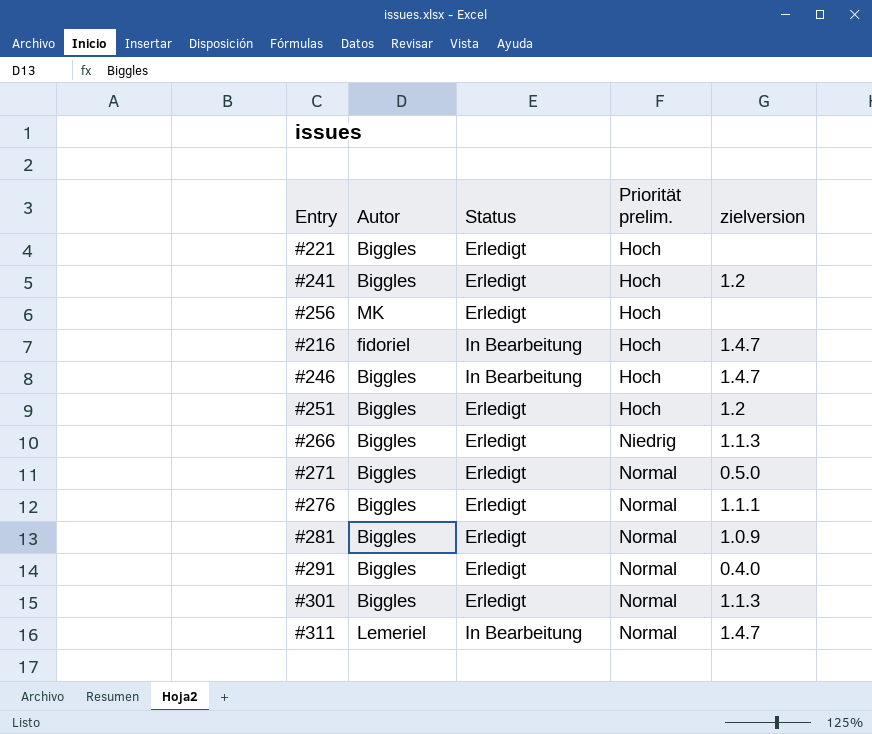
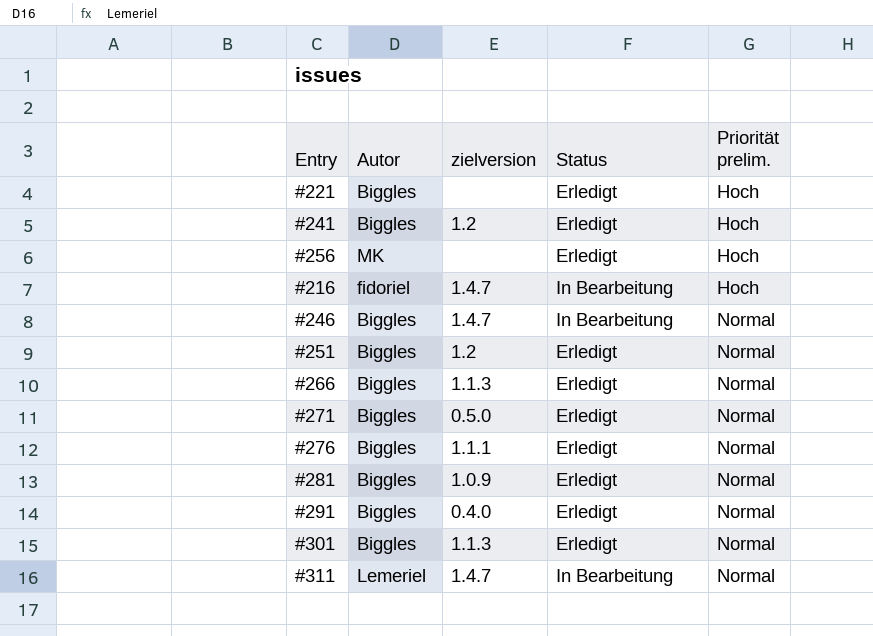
column zielversion | position: 5 -> 3
#246 | Priorität prelim.: Hoch -> Normal
#251 | Priorität prelim.: Hoch -> Normal
#266 | Priorität prelim.: Niedrig -> Normal

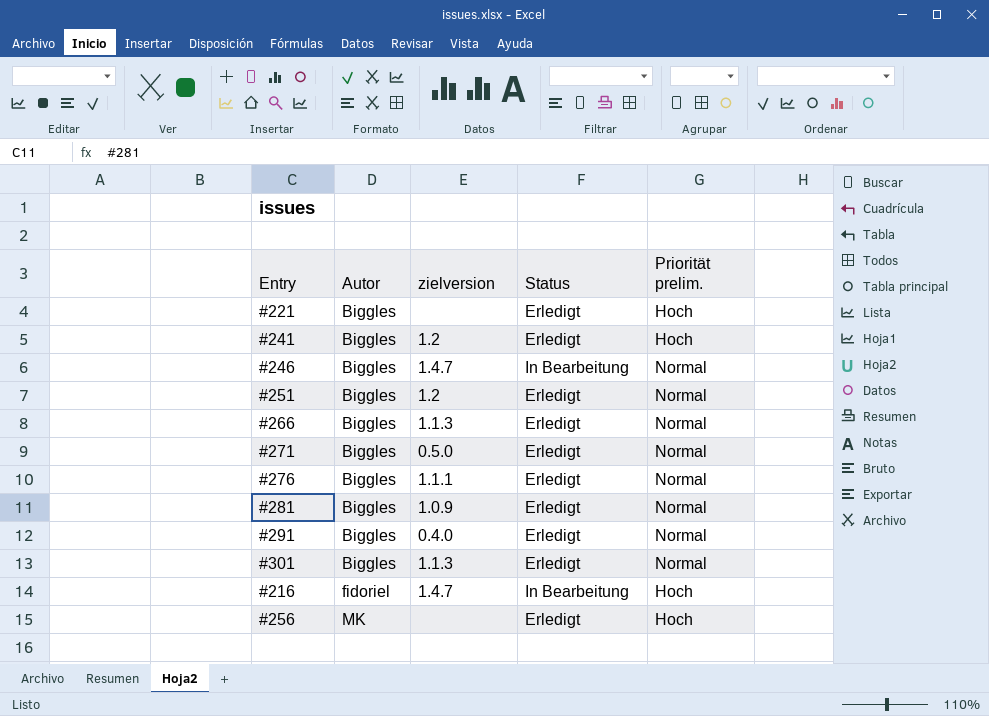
row order: Priorität prelim. ascending -> Autor ascending
row #311: Lemeriel | 1.4.7 | In Bearbeitung | Normal -> none

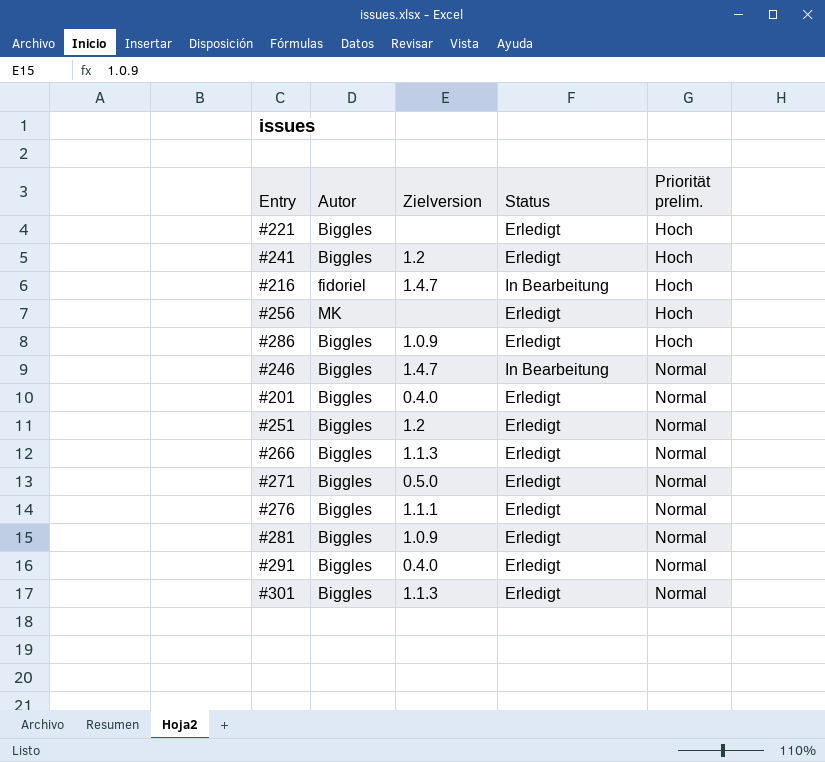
row order: Autor ascending -> Priorität prelim. ascending
column name: zielversion -> Zielversion
row #286: none -> Biggles | 1.0.9 | Erledigt | Hoch
row #201: none -> Biggles | 0.4.0 | Erledigt | Normal

